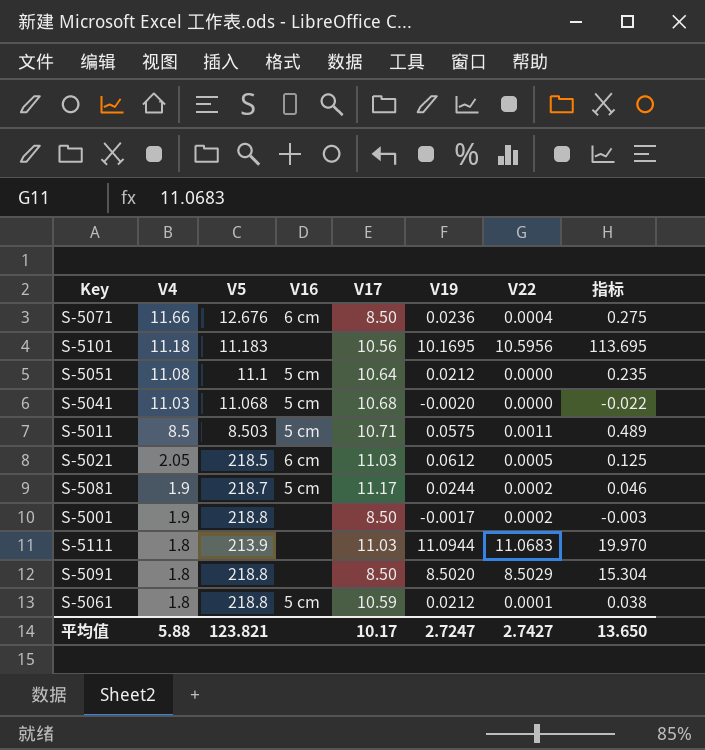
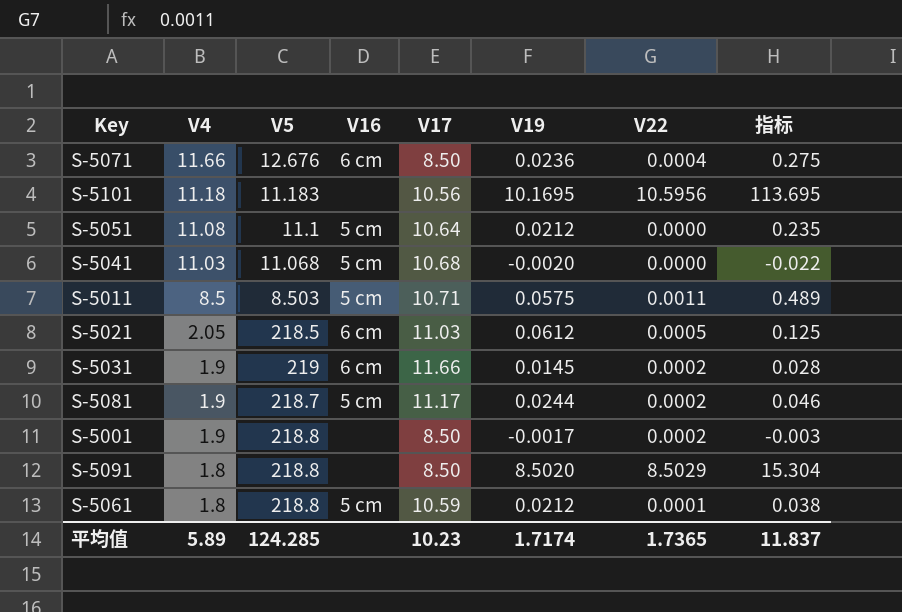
row S-5111: 1.8 | 213.9 | none | 11.03 | 11.0944 | 11.0683 | 19.970 -> none
row S-5031: none -> 1.9 | 219 | 6 cm | 11.66 | 0.0145 | 0.0002 | 0.028
平均值 | V4: 5.88 -> 5.89
平均值 | V5: 123.821 -> 124.285
平均值 | V17: 10.17 -> 10.23
平均值 | V19: 2.7247 -> 1.7174
平均值 | V22: 2.7427 -> 1.7365
平均值 | 指标: 13.650 -> 11.837

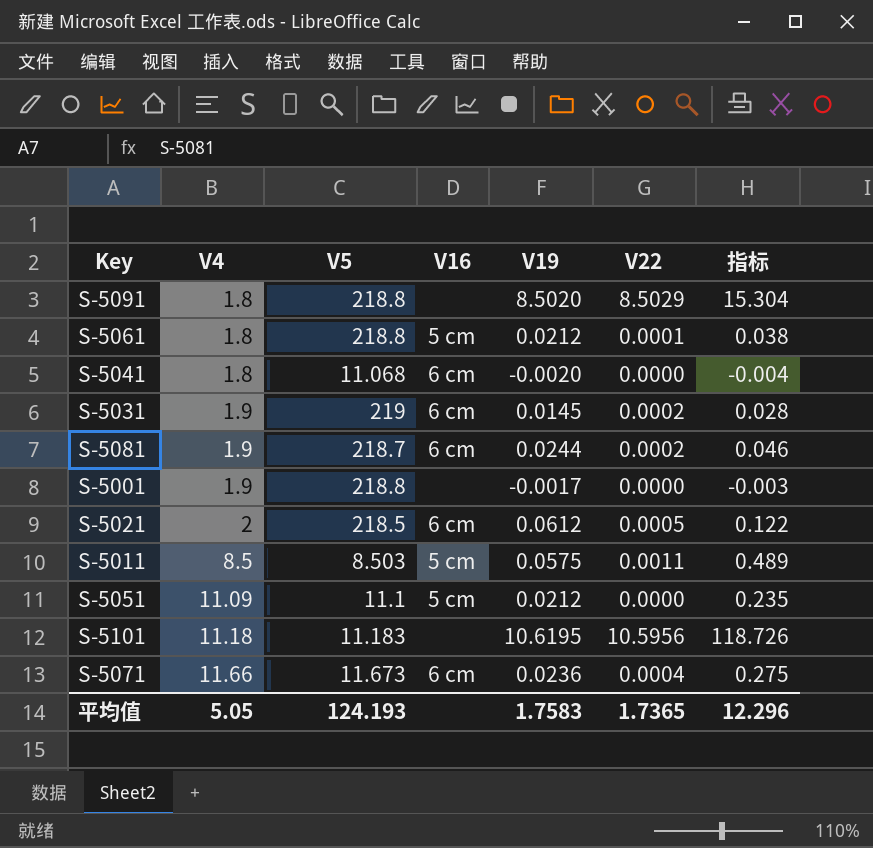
row order: V4 descending -> V4 ascending
column V17 | position: 5 -> none
S-5041 | V4: 11.03 -> 1.8
S-5041 | V16: 5 cm -> 6 cm
S-5041 | 指标: -0.022 -> -0.004
S-5081 | V16: 5 cm -> 6 cm
S-5001 | V22: 0.0002 -> 0.0000
S-5021 | V4: 2.05 -> 2
S-5021 | 指标: 0.125 -> 0.122
S-5051 | V4: 11.08 -> 11.09
S-5101 | V19: 10.1695 -> 10.6195
S-5101 | 指标: 113.695 -> 118.726
S-5071 | V5: 12.676 -> 11.673
平均值 | V4: 5.89 -> 5.05
平均值 | V5: 124.285 -> 124.193
平均值 | V19: 1.7174 -> 1.7583
平均值 | 指标: 11.837 -> 12.296

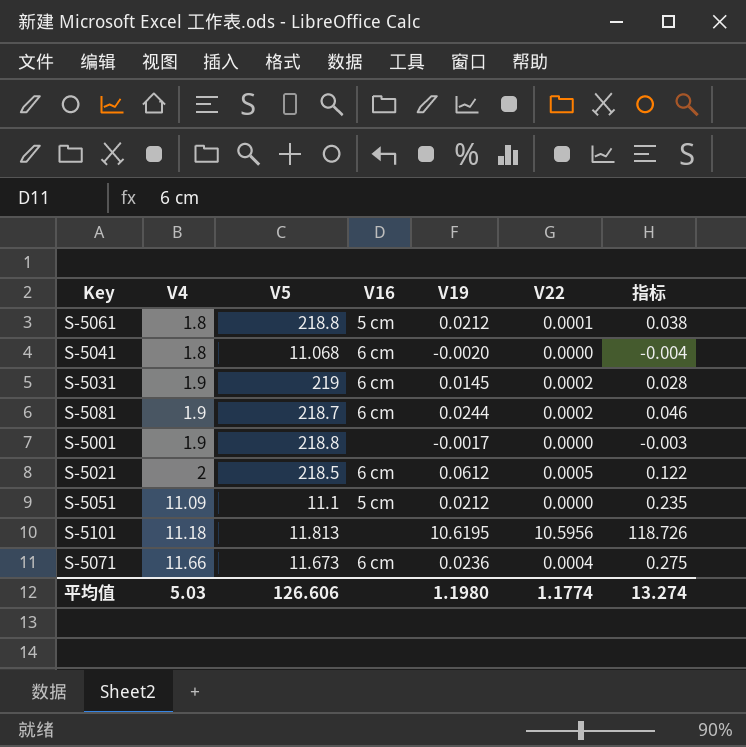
row S-5091: 1.8 | 218.8 | none | 8.5020 | 8.5029 | 15.304 -> none
row S-5011: 8.5 | 8.503 | 5 cm | 0.0575 | 0.0011 | 0.489 -> none
S-5101 | V5: 11.183 -> 11.813
平均值 | V4: 5.05 -> 5.03
平均值 | V5: 124.193 -> 126.606
平均值 | V19: 1.7583 -> 1.1980
平均值 | V22: 1.7365 -> 1.1774
平均值 | 指标: 12.296 -> 13.274

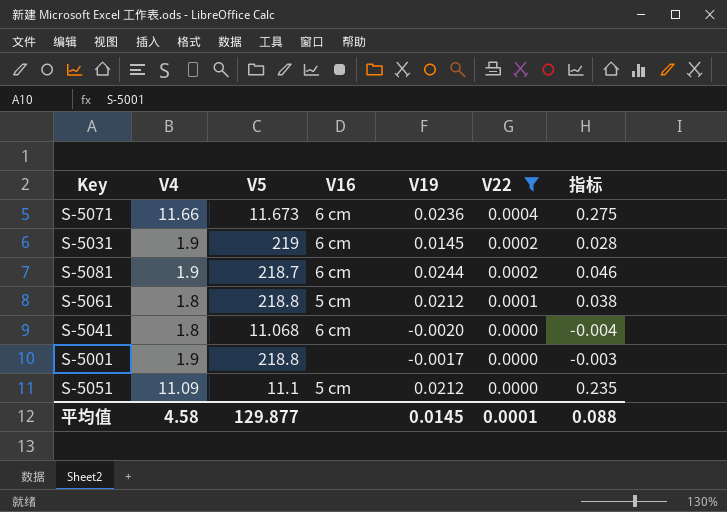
filter: none -> V22 <= 0.0004
row order: V4 ascending -> V22 descending
平均值 | V4: 5.03 -> 4.58
平均值 | V5: 126.606 -> 129.877
平均值 | V19: 1.1980 -> 0.0145
平均值 | V22: 1.1774 -> 0.0001
平均值 | 指标: 13.274 -> 0.088

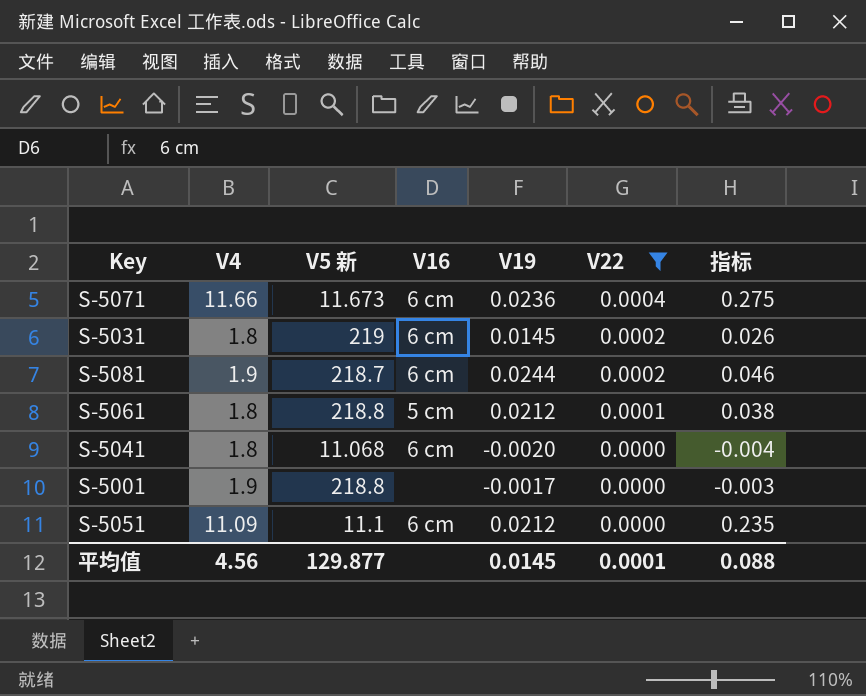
column name: V5 -> V5 新
S-5031 | V4: 1.9 -> 1.8
S-5031 | 指标: 0.028 -> 0.026
S-5051 | V16: 5 cm -> 6 cm
平均值 | V4: 4.58 -> 4.56

